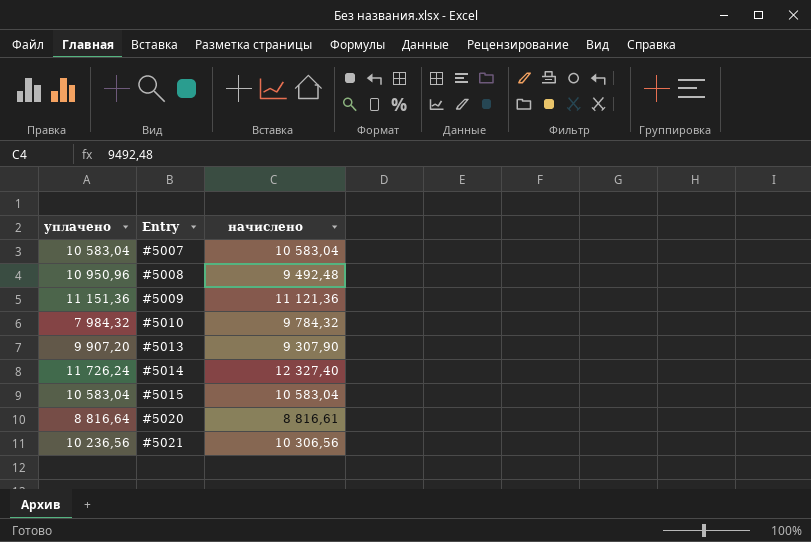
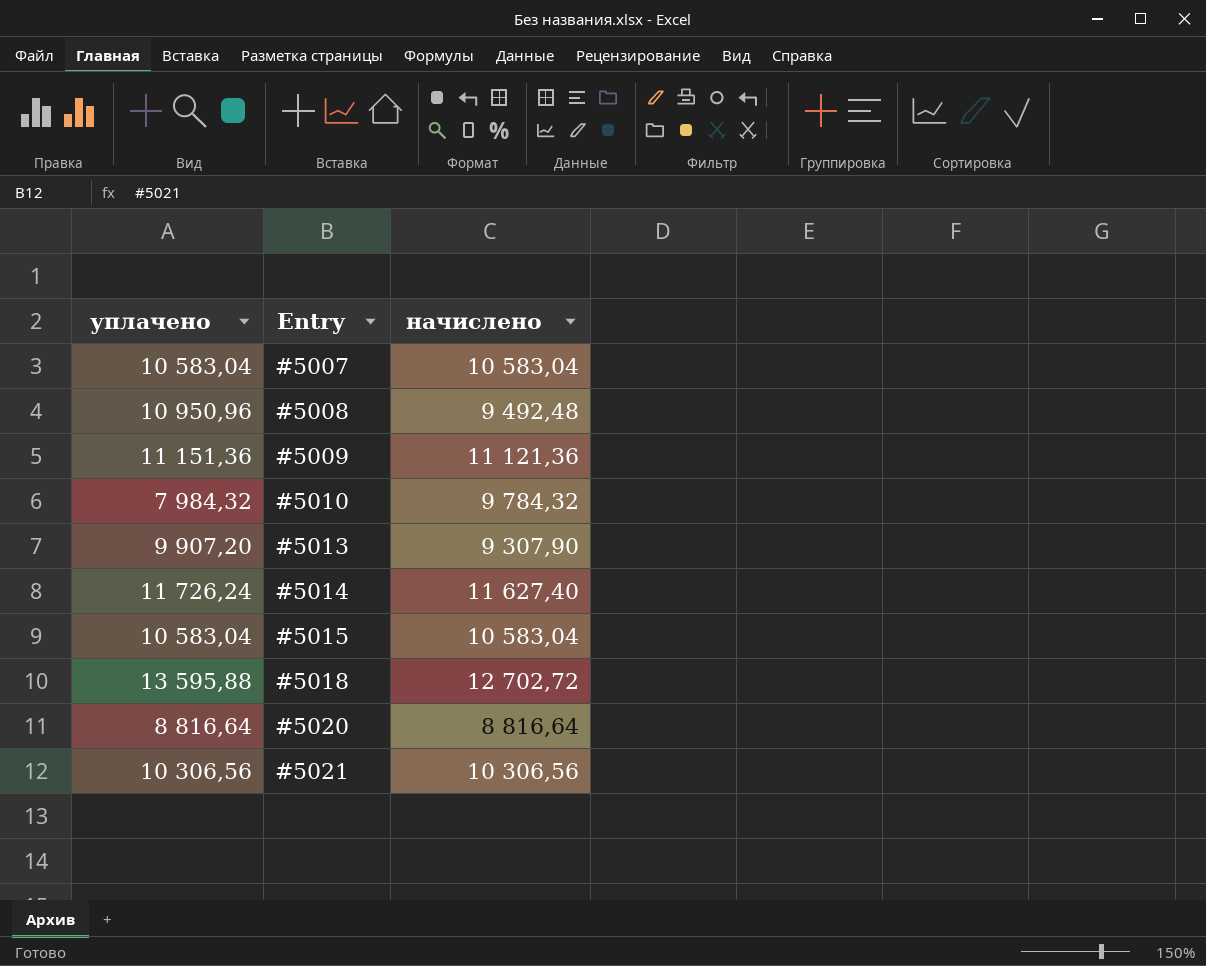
#5014 | начислено: 12 327,40 -> 11 627,40
row #5018: none -> 13 595,88 | 12 702,72
#5020 | начислено: 8 816,61 -> 8 816,64
#5021 | уплачено: 10 236,56 -> 10 306,56

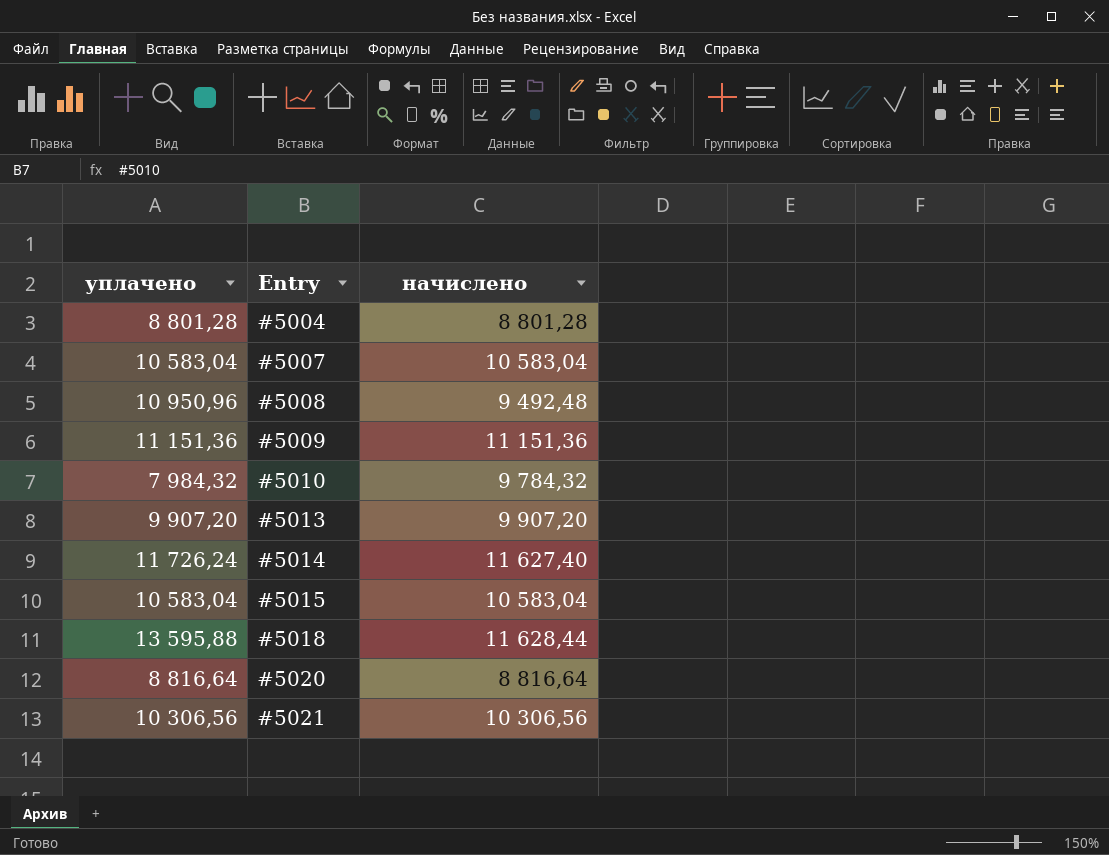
row #5004: none -> 8 801,28 | 8 801,28
#5009 | начислено: 11 121,36 -> 11 151,36
#5013 | начислено: 9 307,90 -> 9 907,20
#5018 | начислено: 12 702,72 -> 11 628,44

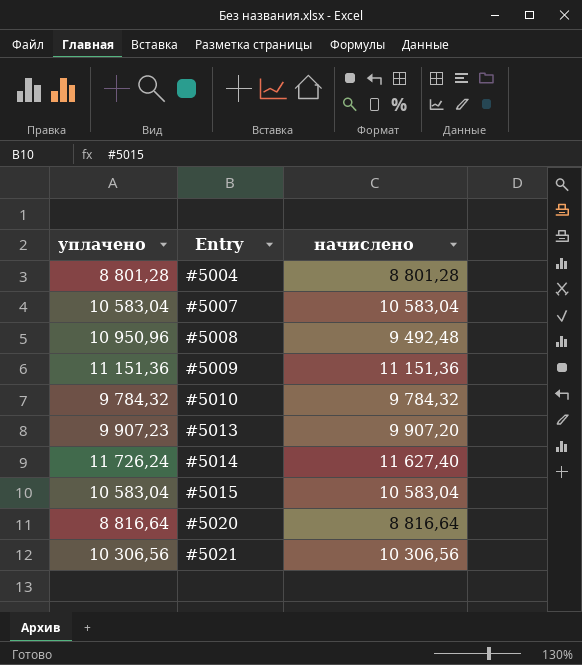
row #5018: 13 595,88 | 11 628,44 -> none
#5010 | уплачено: 7 984,32 -> 9 784,32
#5013 | уплачено: 9 907,20 -> 9 907,23

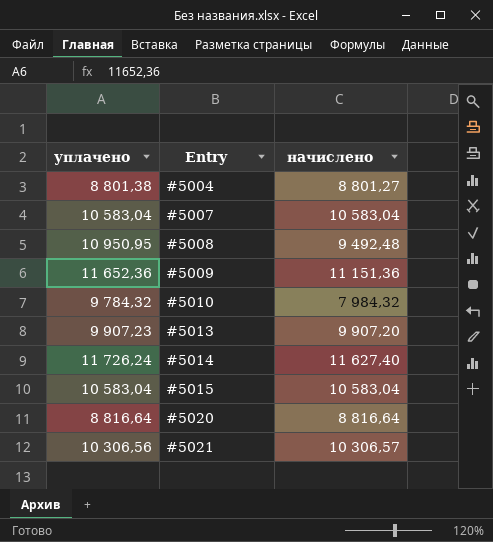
#5004 | уплачено: 8 801,28 -> 8 801,38
#5004 | начислено: 8 801,28 -> 8 801,27
#5008 | уплачено: 10 950,96 -> 10 950,95
#5009 | уплачено: 11 151,36 -> 11 652,36
#5010 | начислено: 9 784,32 -> 7 984,32
#5021 | начислено: 10 306,56 -> 10 306,57

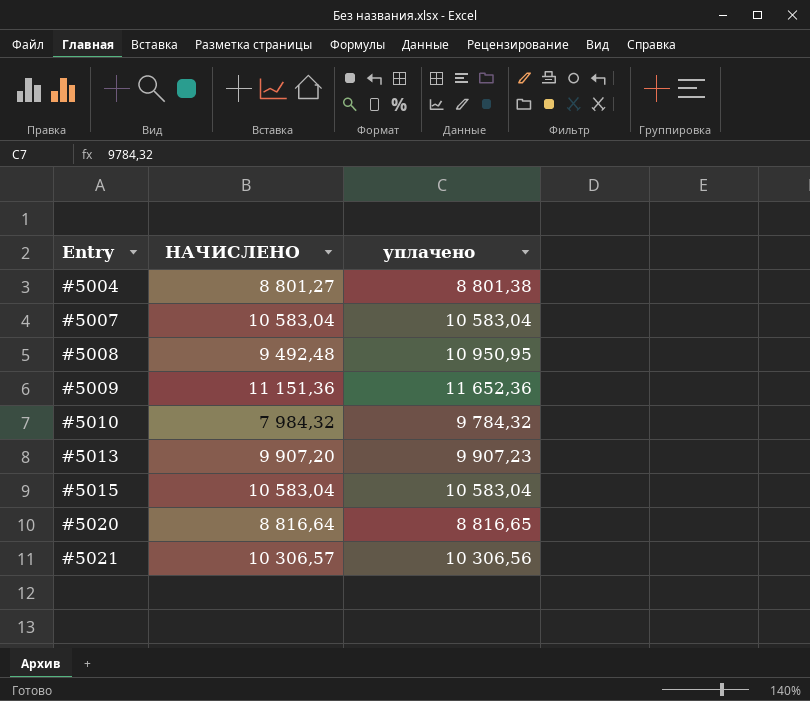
column name: начислено -> НАЧИСЛЕНО
column уплачено | position: 1 -> 3
row #5014: 11 726,24 | 11 627,40 -> none
#5020 | уплачено: 8 816,64 -> 8 816,65

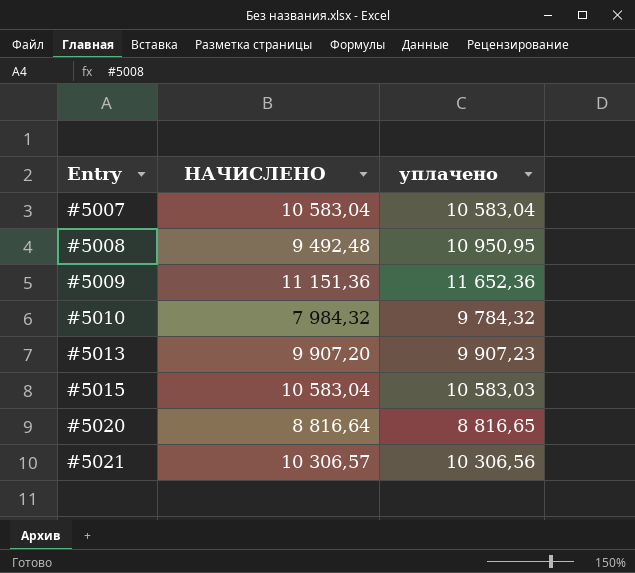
row #5004: 8 801,27 | 8 801,38 -> none
#5015 | уплачено: 10 583,04 -> 10 583,03

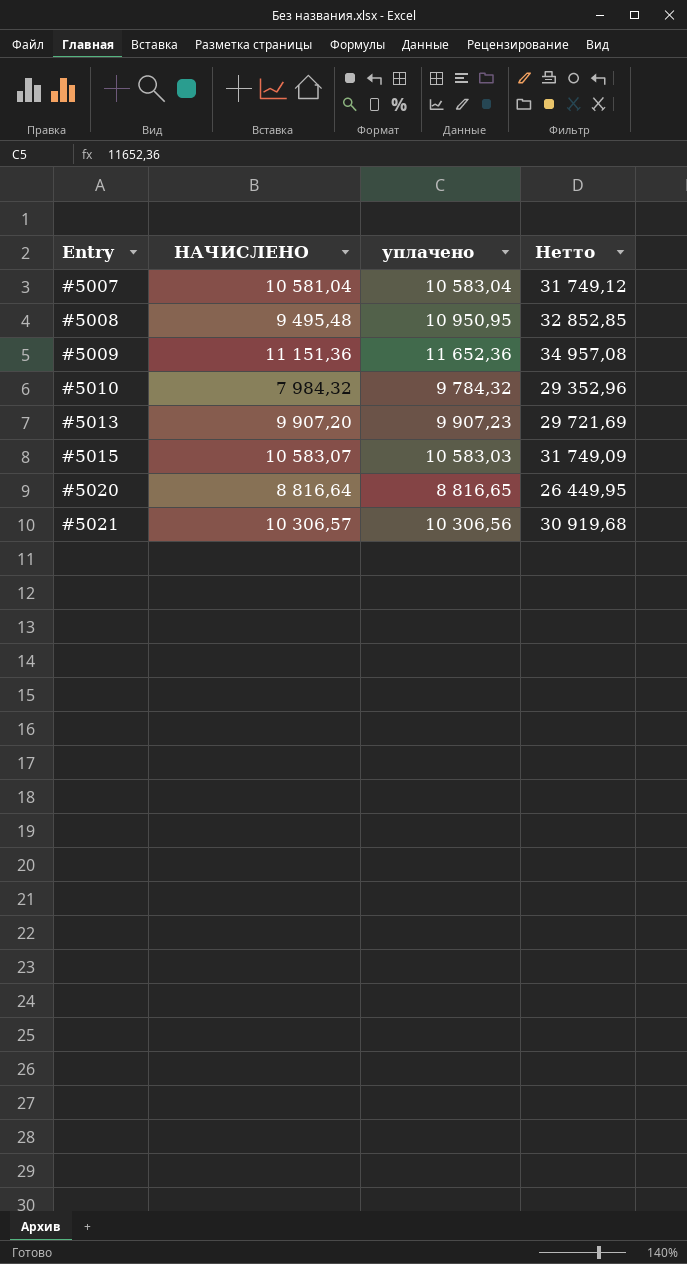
column Нетто | formula: none -> [уплачено] * 3
#5007 | НАЧИСЛЕНО: 10 583,04 -> 10 581,04
#5008 | НАЧИСЛЕНО: 9 492,48 -> 9 495,48
#5015 | НАЧИСЛЕНО: 10 583,04 -> 10 583,07

